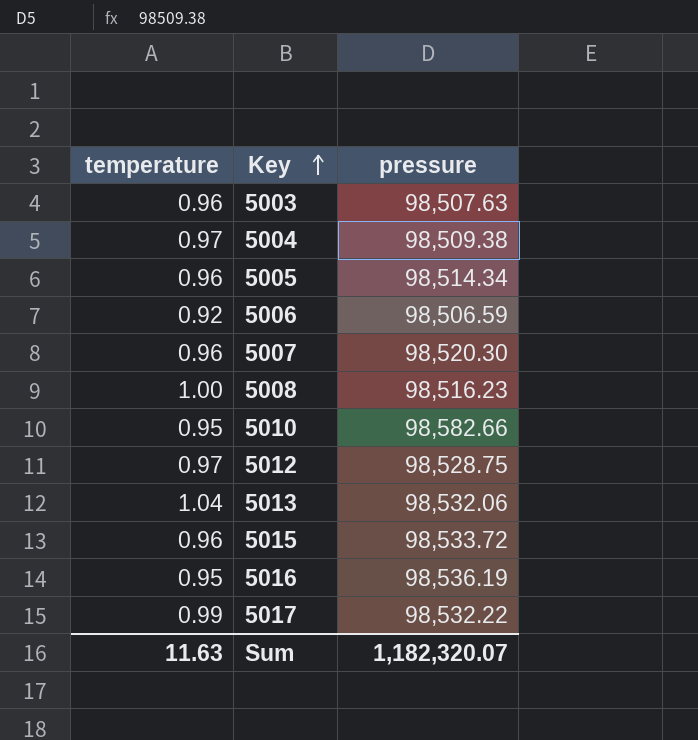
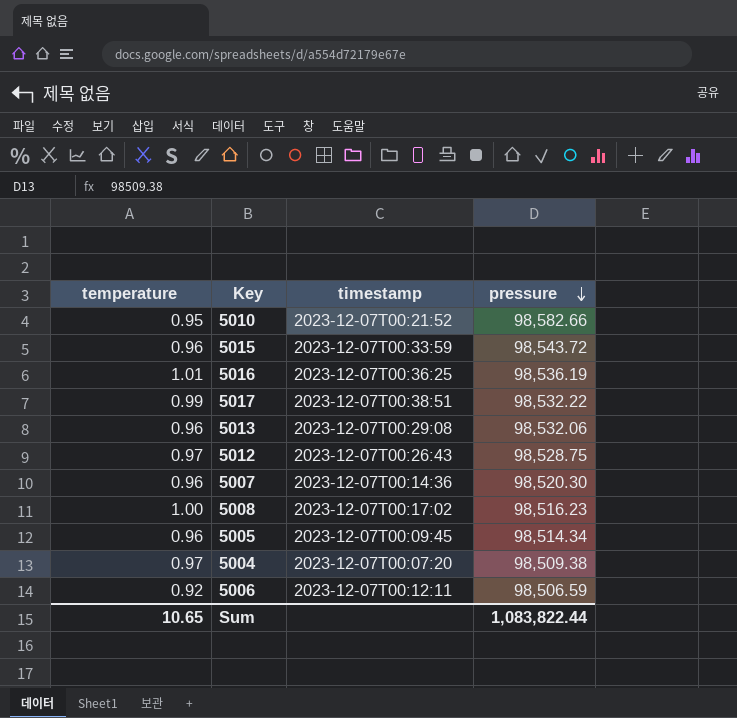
row order: Key ascending -> pressure descending
column timestamp | position: none -> 3
row 5003: 0.96 | 98,507.63 -> none
5015 | pressure: 98,533.72 -> 98,543.72
5016 | temperature: 0.95 -> 1.01
5013 | temperature: 1.04 -> 0.96
Sum | temperature: 11.63 -> 10.65
Sum | pressure: 1,182,320.07 -> 1,083,822.44

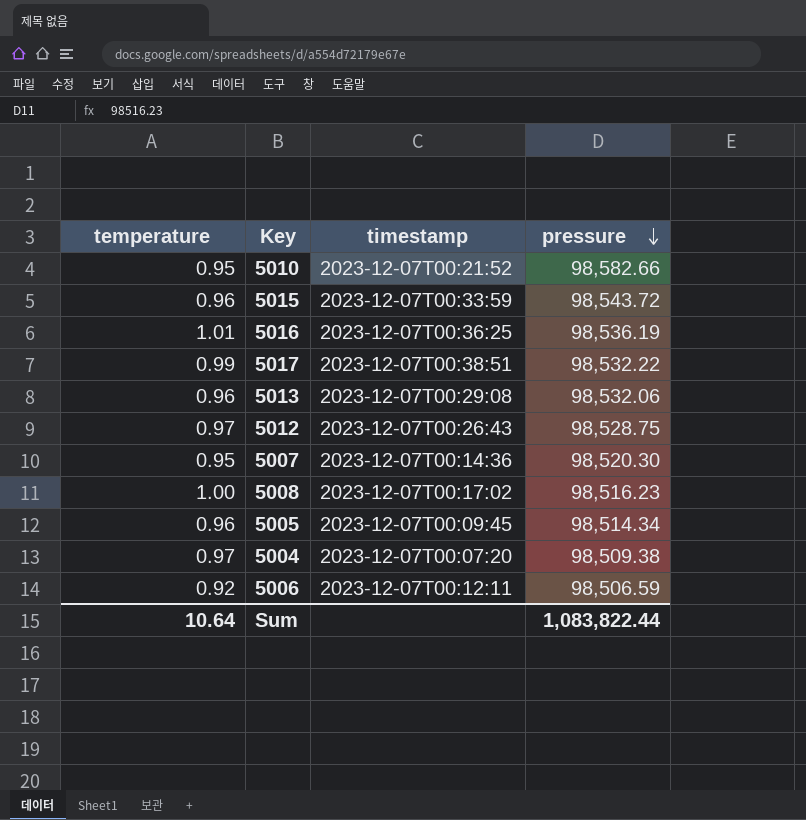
5007 | temperature: 0.96 -> 0.95
Sum | temperature: 10.65 -> 10.64

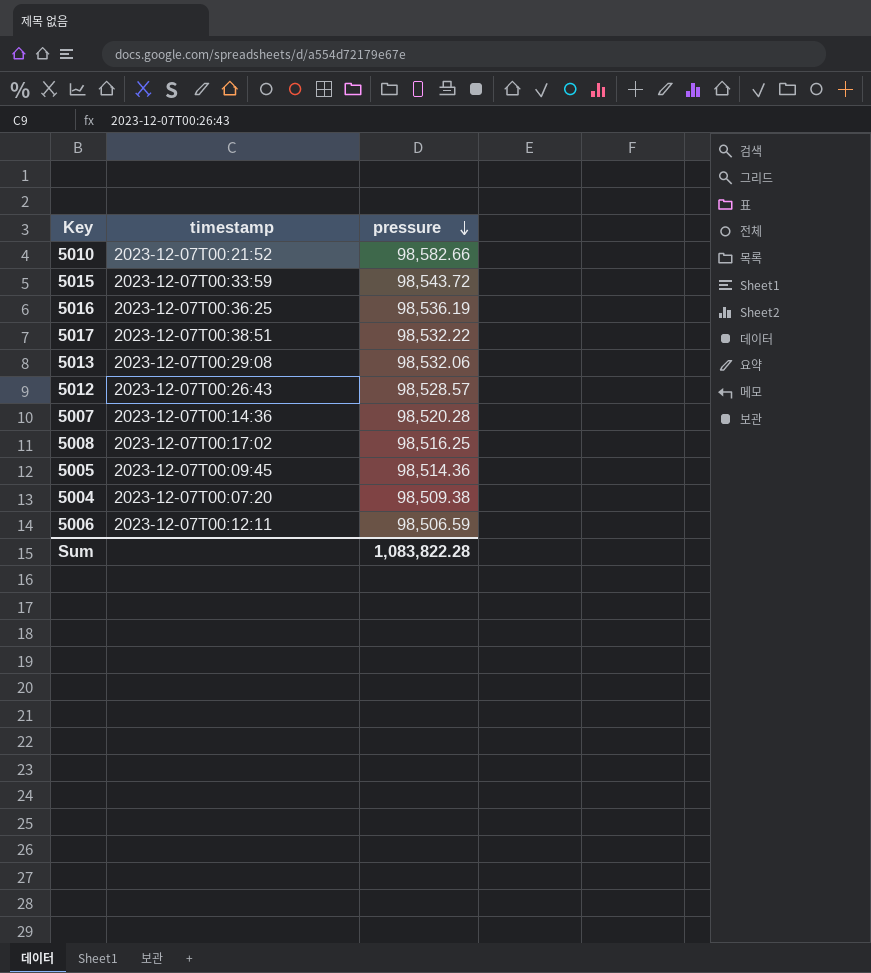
column temperature | position: 1 -> none
5012 | pressure: 98,528.75 -> 98,528.57
5007 | pressure: 98,520.30 -> 98,520.28
5008 | pressure: 98,516.23 -> 98,516.25
5005 | pressure: 98,514.34 -> 98,514.36
Sum | pressure: 1,083,822.44 -> 1,083,822.28

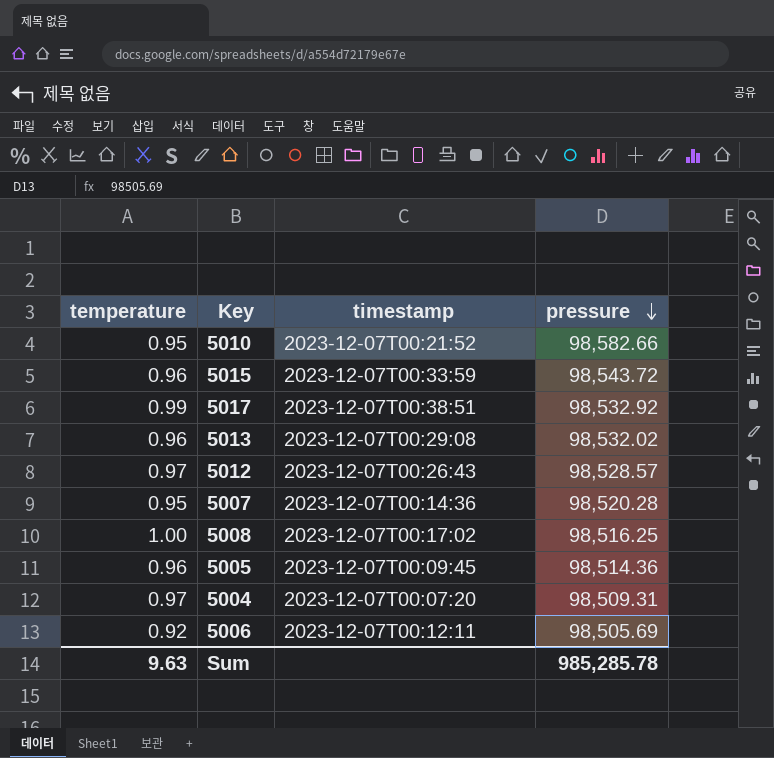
column temperature | position: none -> 1
row 5016: 2023-12-07T00:36:25 | 98,536.19 -> none
5017 | pressure: 98,532.22 -> 98,532.92
5013 | pressure: 98,532.06 -> 98,532.02
5004 | pressure: 98,509.38 -> 98,509.31
5006 | pressure: 98,506.59 -> 98,505.69
Sum | pressure: 1,083,822.28 -> 985,285.78

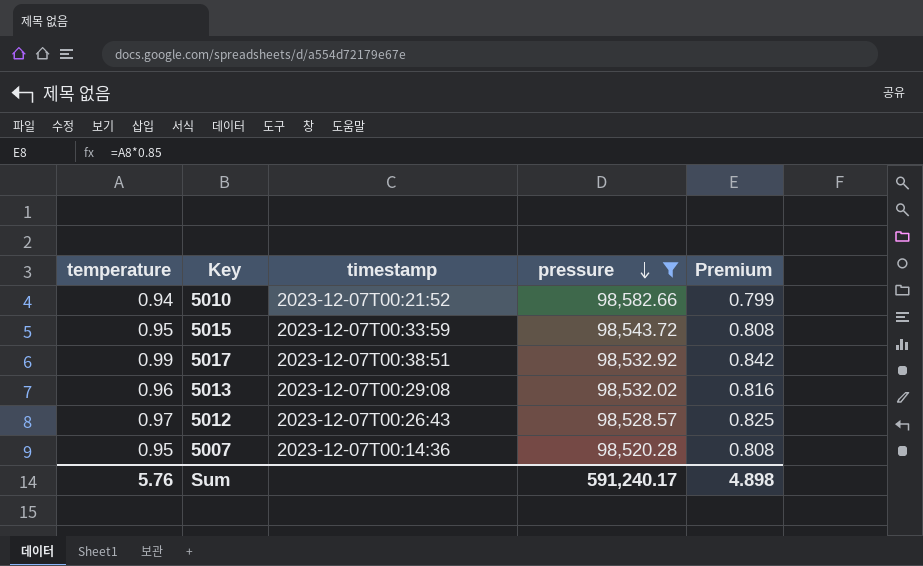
filter: none -> pressure >= 98,520.28
column Premium | formula: none -> [temperature] * 0.85
5010 | temperature: 0.95 -> 0.94
5015 | temperature: 0.96 -> 0.95
Sum | temperature: 9.63 -> 5.76
Sum | pressure: 985,285.78 -> 591,240.17

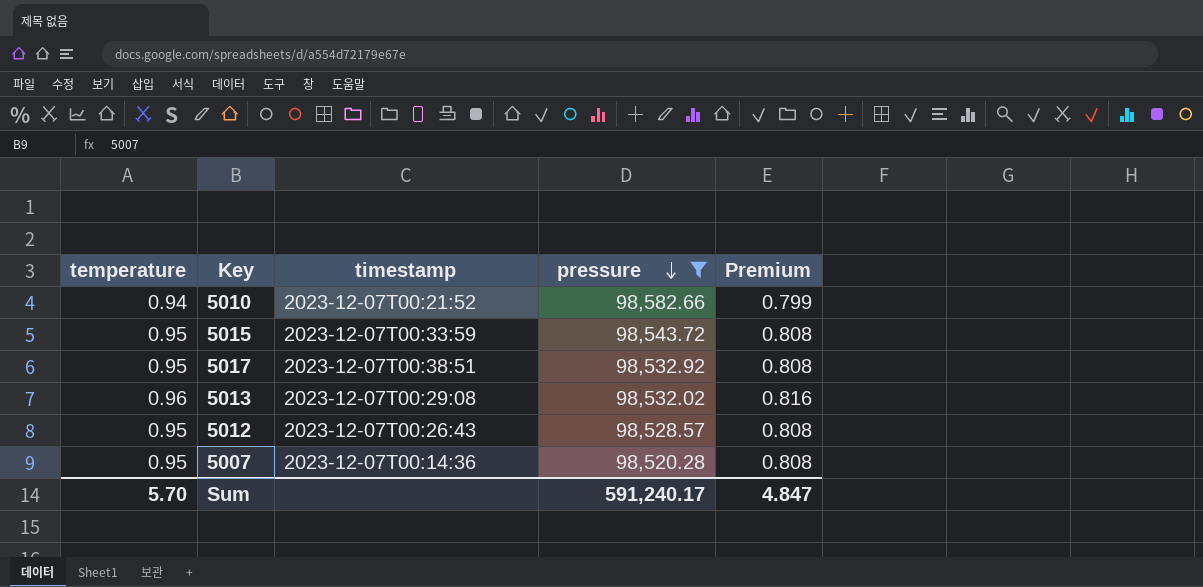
5017 | temperature: 0.99 -> 0.95
5017 | Premium: 0.842 -> 0.808
5012 | temperature: 0.97 -> 0.95
5012 | Premium: 0.825 -> 0.808
Sum | temperature: 5.76 -> 5.70
Sum | Premium: 4.898 -> 4.847

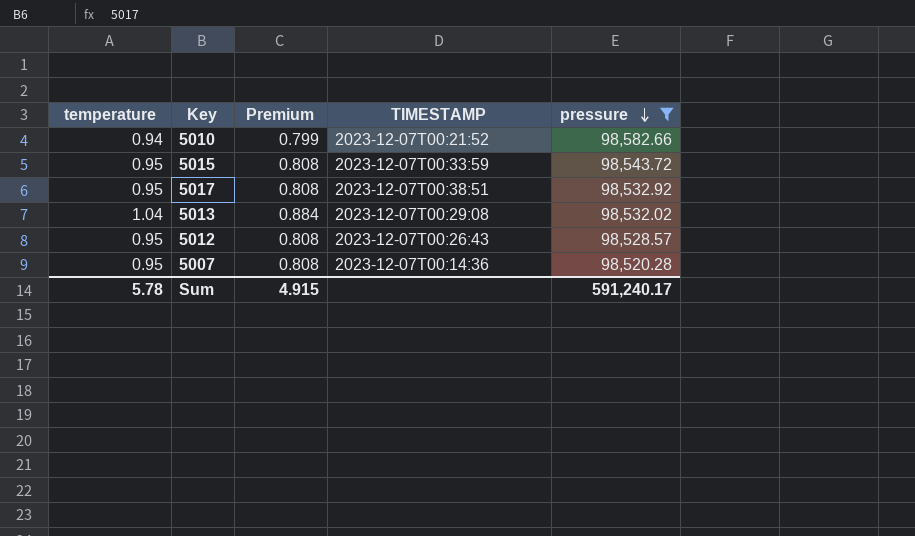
column Premium | position: 5 -> 3
column name: timestamp -> TIMESTAMP
5013 | temperature: 0.96 -> 1.04
5013 | Premium: 0.816 -> 0.884
Sum | temperature: 5.70 -> 5.78
Sum | Premium: 4.847 -> 4.915

